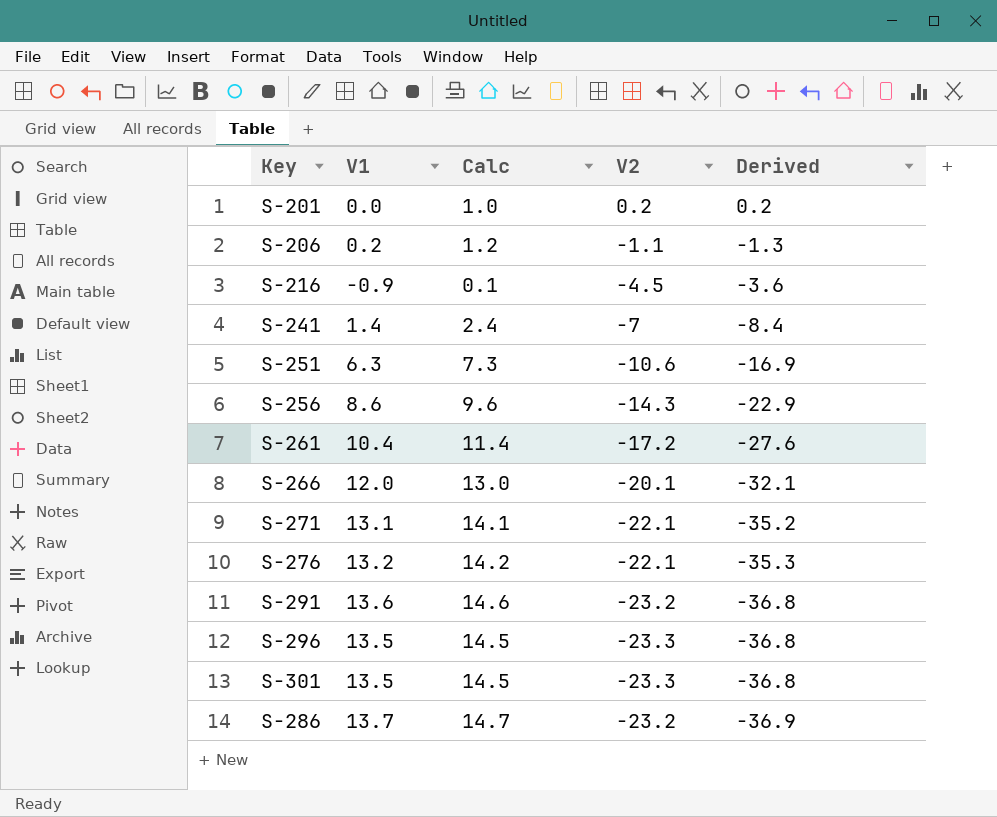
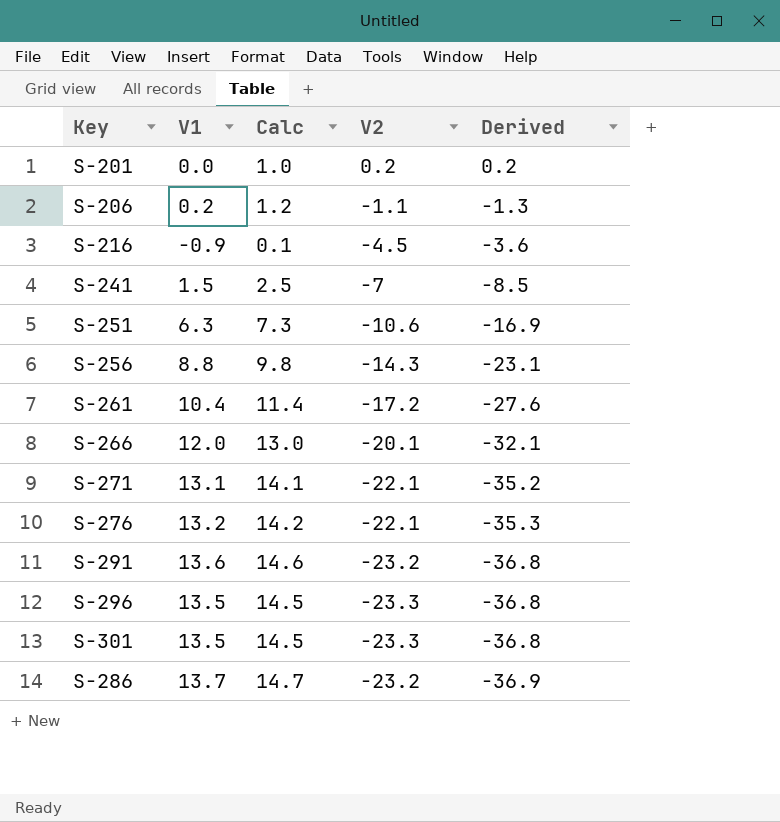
S-241 | V1: 1.4 -> 1.5
S-241 | Calc: 2.4 -> 2.5
S-241 | Derived: -8.4 -> -8.5
S-256 | V1: 8.6 -> 8.8
S-256 | Calc: 9.6 -> 9.8
S-256 | Derived: -22.9 -> -23.1

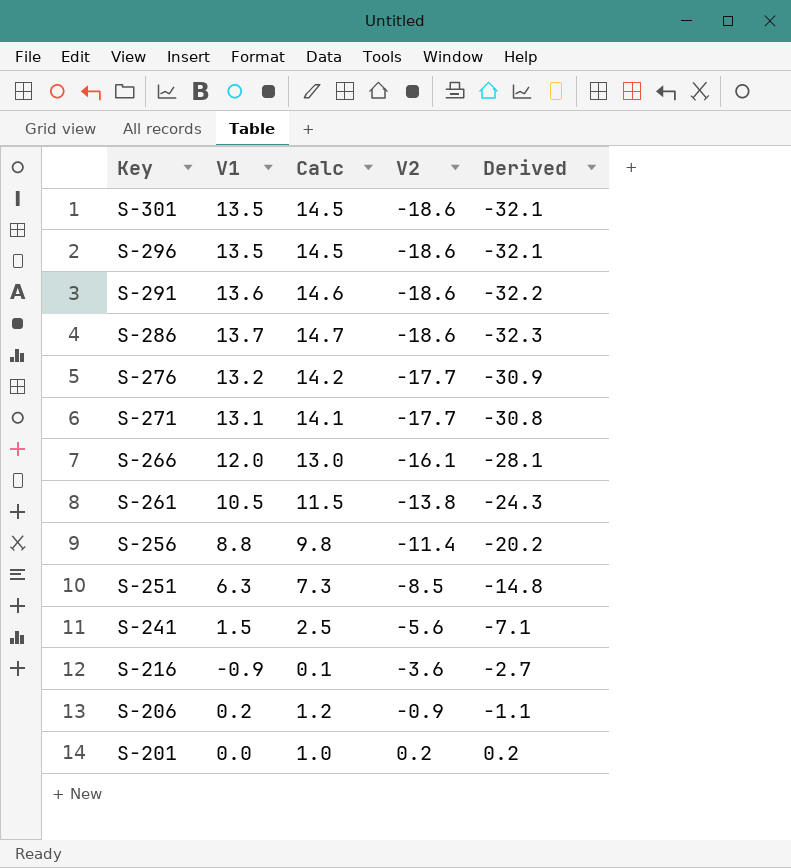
row order: Derived descending -> Key descending
S-301 | V2: -23.3 -> -18.6
S-301 | Derived: -36.8 -> -32.1
S-296 | V2: -23.3 -> -18.6
S-296 | Derived: -36.8 -> -32.1
S-291 | V2: -23.2 -> -18.6
S-291 | Derived: -36.8 -> -32.2
S-286 | V2: -23.2 -> -18.6
S-286 | Derived: -36.9 -> -32.3
S-276 | V2: -22.1 -> -17.7
S-276 | Derived: -35.3 -> -30.9
S-271 | V2: -22.1 -> -17.7
S-271 | Derived: -35.2 -> -30.8
S-266 | V2: -20.1 -> -16.1
S-266 | Derived: -32.1 -> -28.1
S-261 | V1: 10.4 -> 10.5
S-261 | Calc: 11.4 -> 11.5
S-261 | V2: -17.2 -> -13.8
S-261 | Derived: -27.6 -> -24.3
S-256 | V2: -14.3 -> -11.4
S-256 | Derived: -23.1 -> -20.2
S-251 | V2: -10.6 -> -8.5
S-251 | Derived: -16.9 -> -14.8
S-241 | V2: -7 -> -5.6
S-241 | Derived: -8.5 -> -7.1
S-216 | V2: -4.5 -> -3.6
S-216 | Derived: -3.6 -> -2.7
S-206 | V2: -1.1 -> -0.9
S-206 | Derived: -1.3 -> -1.1

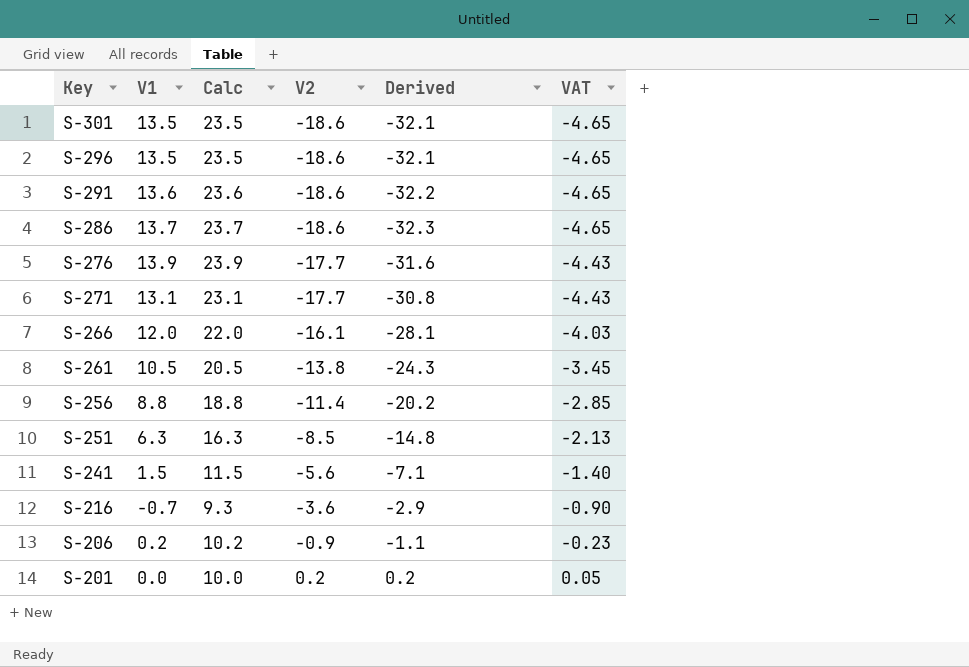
column Calc | formula: [V1] + 1 -> [V1] + 10
column VAT | formula: none -> [V2] * 0.25
S-276 | V1: 13.2 -> 13.9
S-276 | Derived: -30.9 -> -31.6
S-216 | V1: -0.9 -> -0.7
S-216 | Derived: -2.7 -> -2.9

